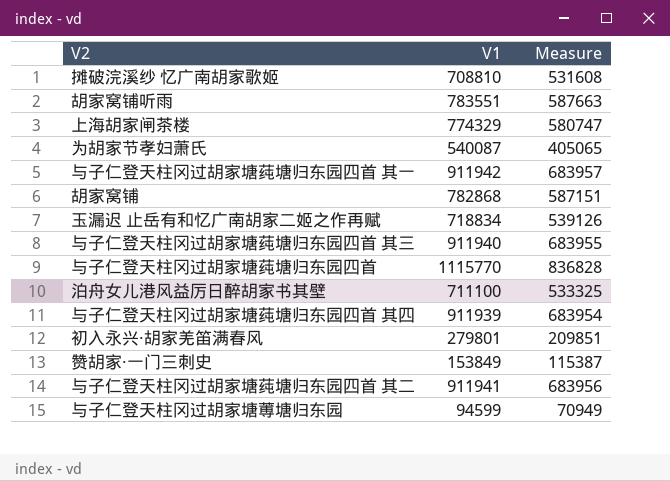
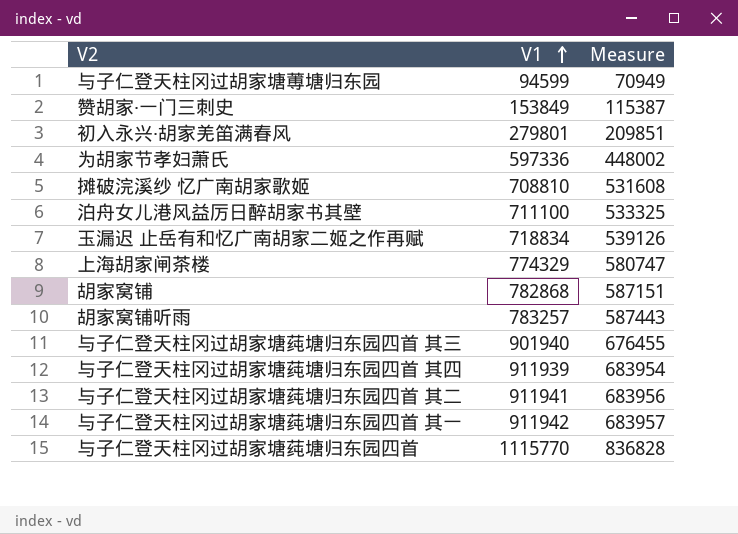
row order: none -> V1 ascending
为胡家节孝妇萧氏 | V1: 540087 -> 597336
为胡家节孝妇萧氏 | Measure: 405065 -> 448002
胡家窝铺听雨 | V1: 783551 -> 783257
胡家窝铺听雨 | Measure: 587663 -> 587443
与子仁登天柱冈过胡家塘莼塘归东园四首 其三 | V1: 911940 -> 901940
与子仁登天柱冈过胡家塘莼塘归东园四首 其三 | Measure: 683955 -> 676455

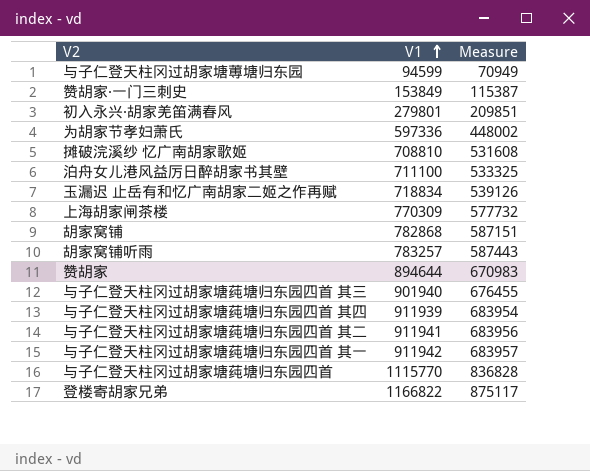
上海胡家闸茶楼 | V1: 774329 -> 770309
上海胡家闸茶楼 | Measure: 580747 -> 577732
row 赞胡家: none -> 894644 | 670983
row 登楼寄胡家兄弟: none -> 1166822 | 875117

